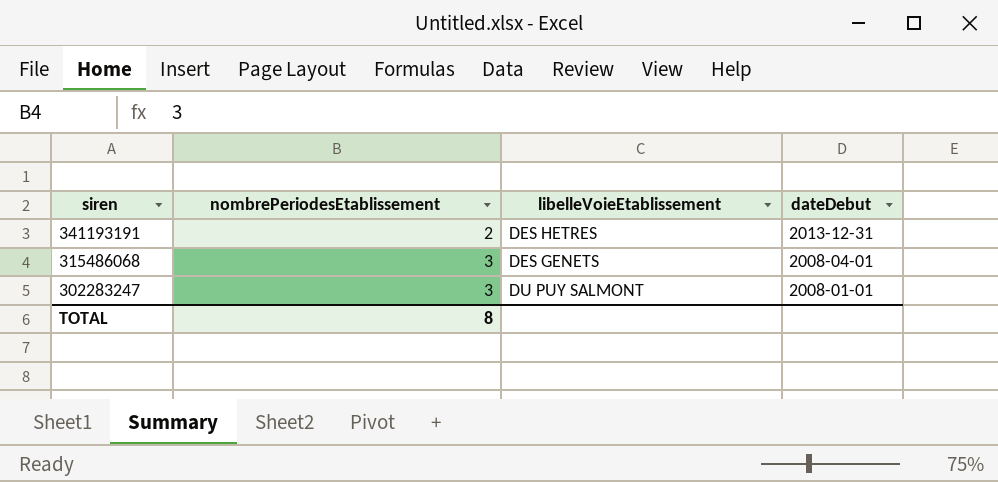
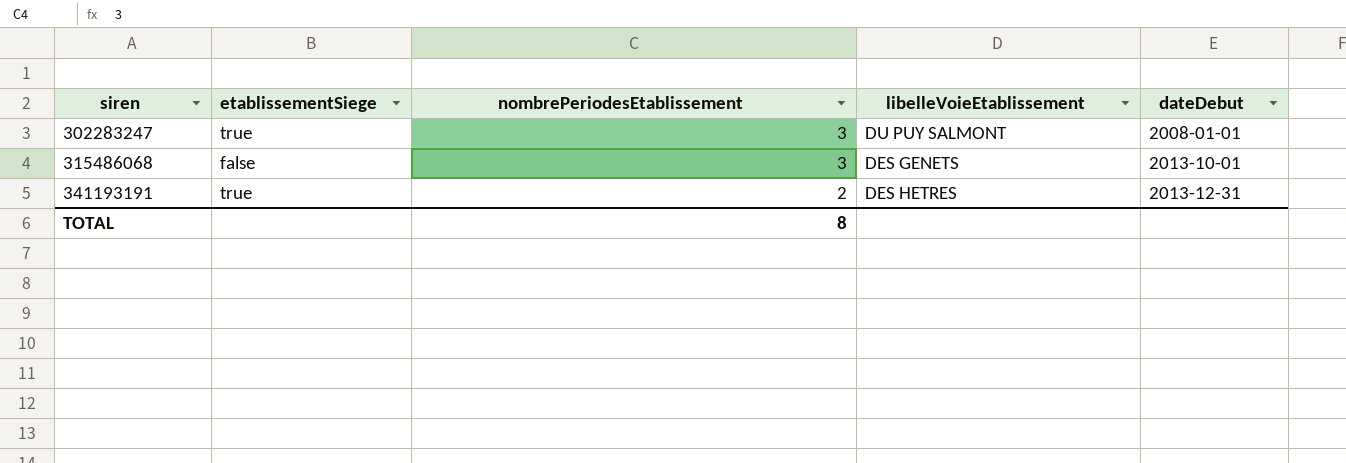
row order: siren descending -> siren ascending
column etablissementSiege | position: none -> 2
315486068 | dateDebut: 2008-04-01 -> 2013-10-01

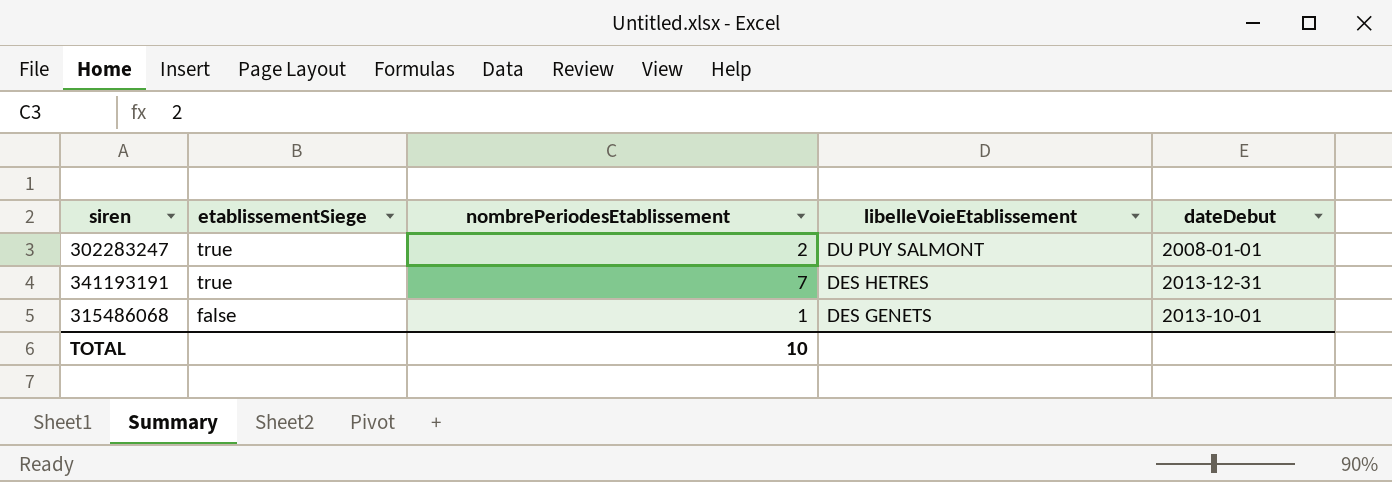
row order: siren ascending -> etablissementSiege descending
302283247 | nombrePeriodesEtablissement: 3 -> 2
341193191 | nombrePeriodesEtablissement: 2 -> 7
315486068 | nombrePeriodesEtablissement: 3 -> 1
TOTAL | nombrePeriodesEtablissement: 8 -> 10

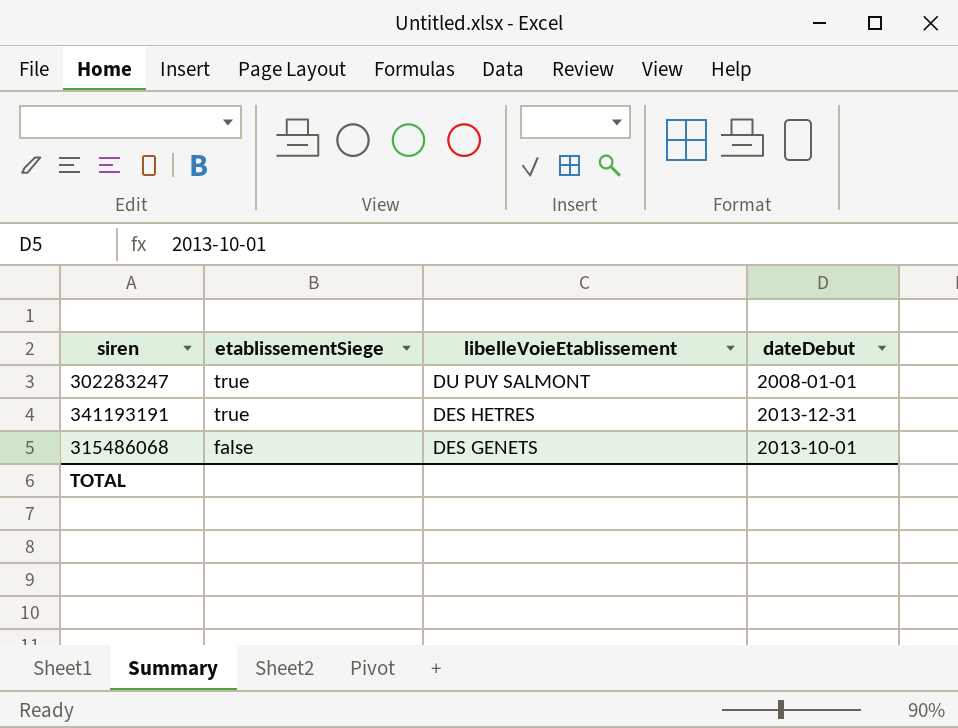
column nombrePeriodesEtablissement | position: 3 -> none

